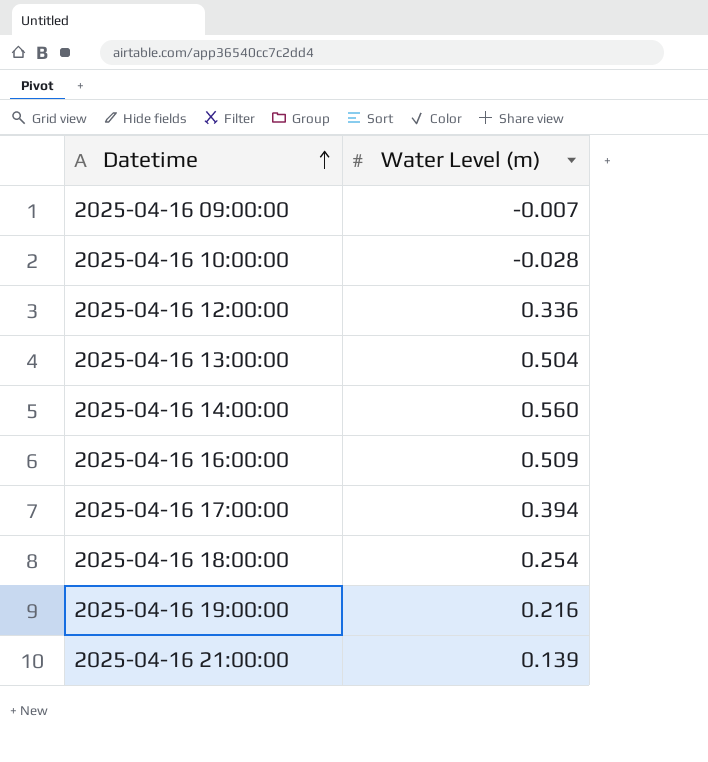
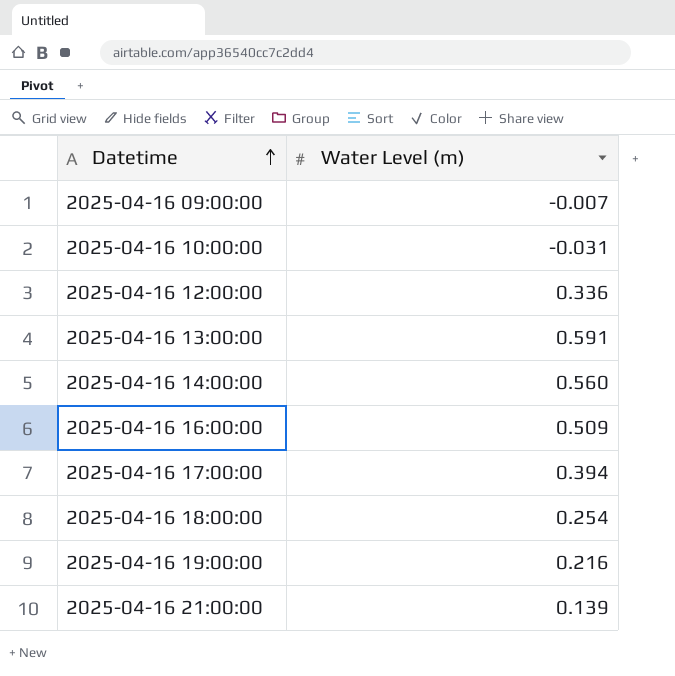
2025-04-16 10:00:00 | Water Level (m): -0.028 -> -0.031
2025-04-16 13:00:00 | Water Level (m): 0.504 -> 0.591

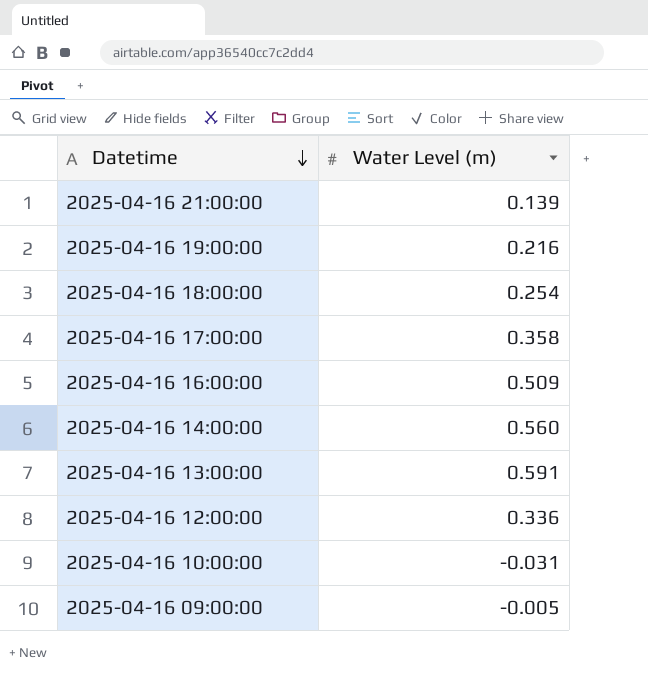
row order: Datetime ascending -> Datetime descending
2025-04-16 17:00:00 | Water Level (m): 0.394 -> 0.358
2025-04-16 09:00:00 | Water Level (m): -0.007 -> -0.005

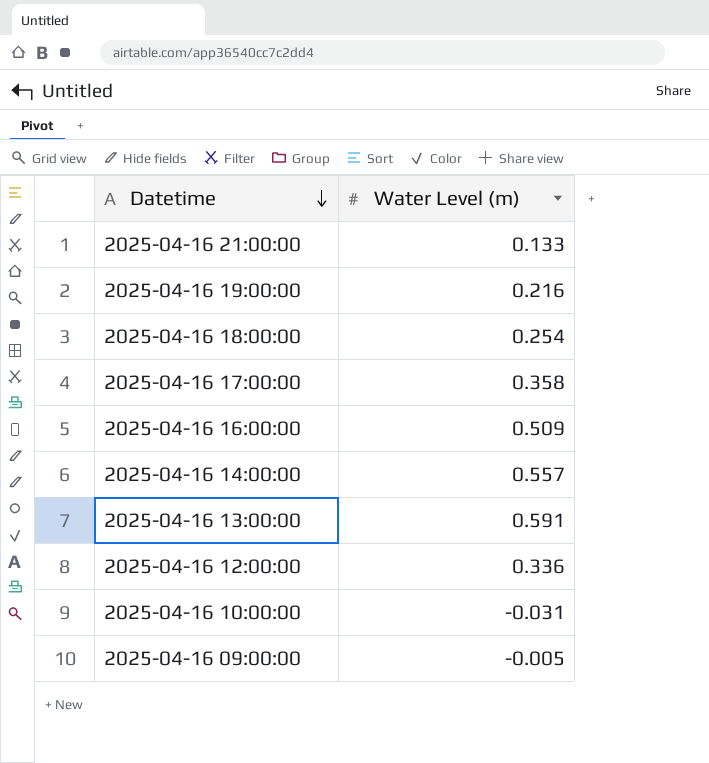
2025-04-16 21:00:00 | Water Level (m): 0.139 -> 0.133
2025-04-16 14:00:00 | Water Level (m): 0.560 -> 0.557

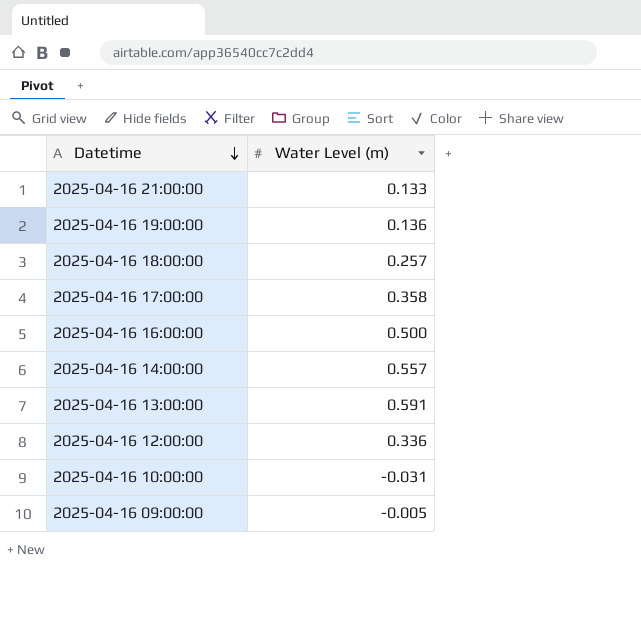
2025-04-16 19:00:00 | Water Level (m): 0.216 -> 0.136
2025-04-16 18:00:00 | Water Level (m): 0.254 -> 0.257
2025-04-16 16:00:00 | Water Level (m): 0.509 -> 0.500

